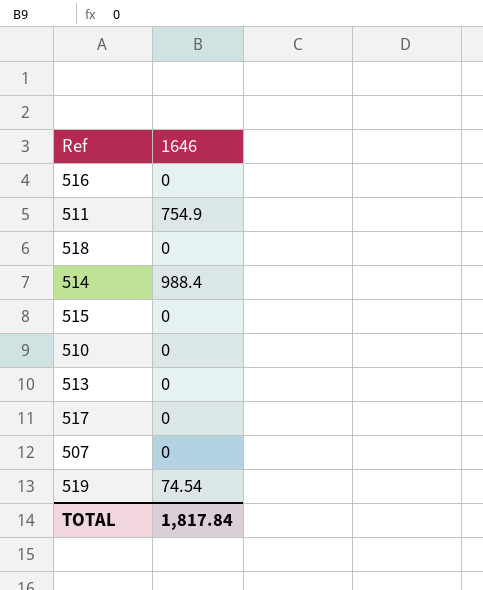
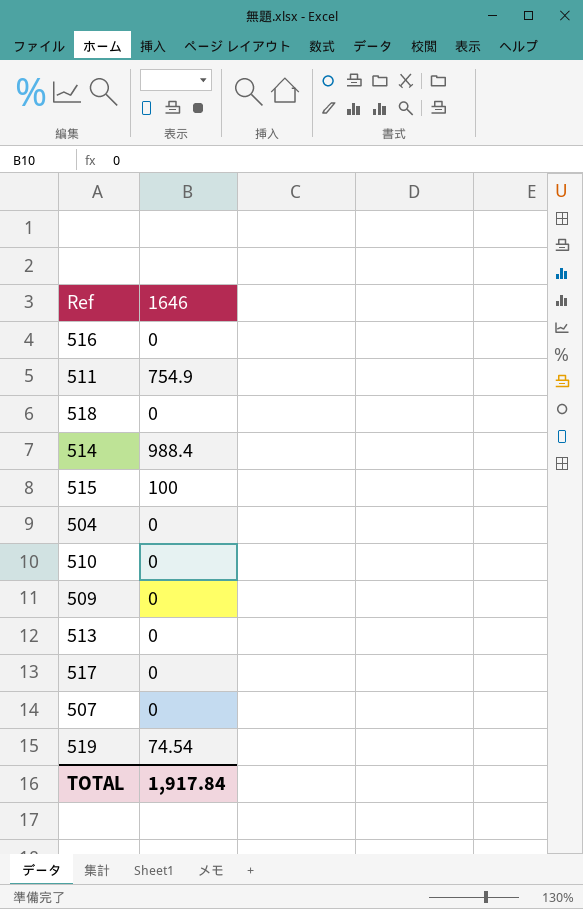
515 | 1646: 0 -> 100
row 504: none -> 0
row 509: none -> 0
TOTAL | 1646: 1,817.84 -> 1,917.84

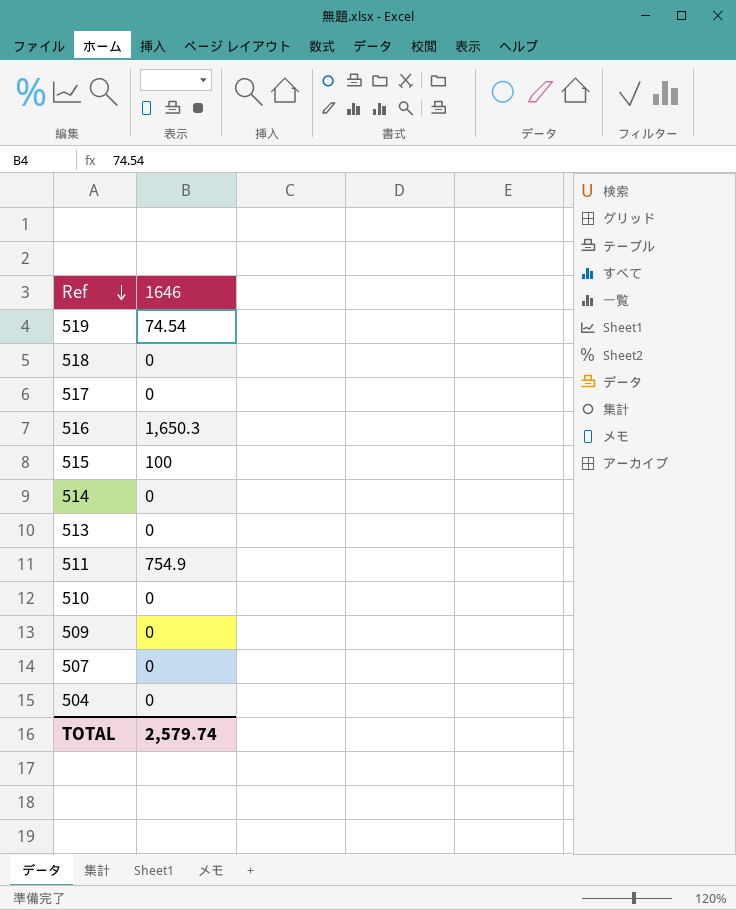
row order: none -> Ref descending
516 | 1646: 0 -> 1,650.3
514 | 1646: 988.4 -> 0
TOTAL | 1646: 1,917.84 -> 2,579.74

